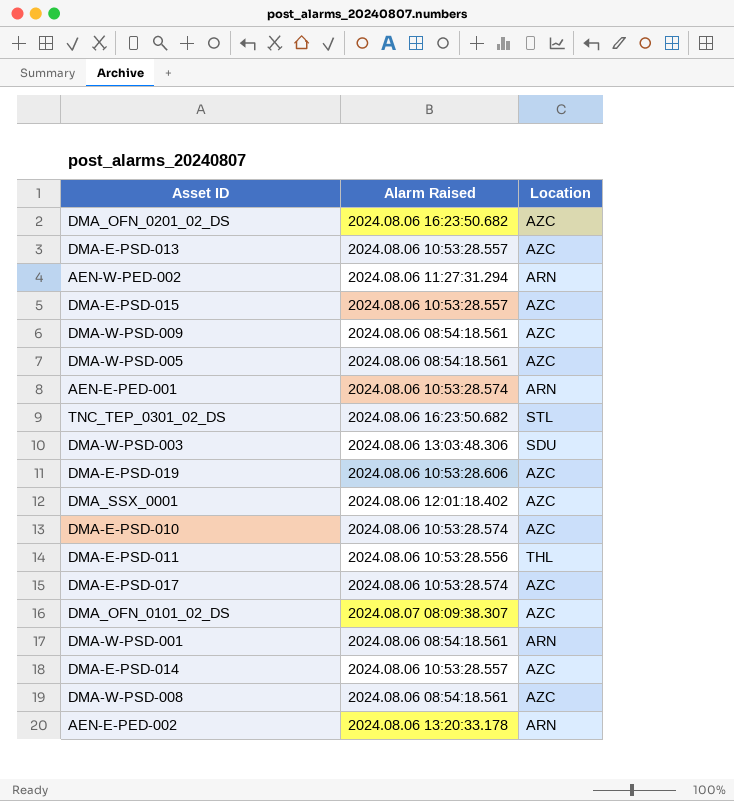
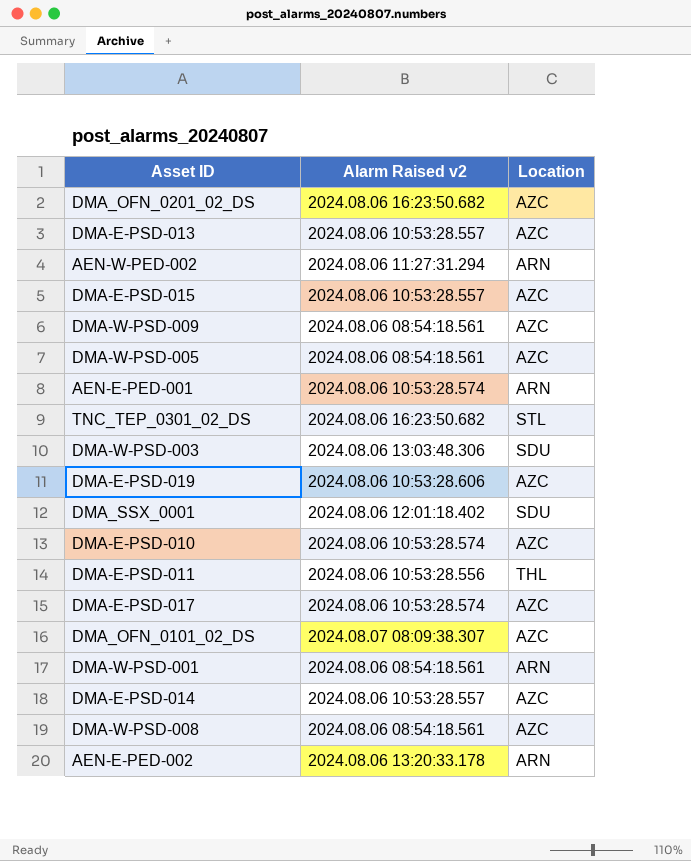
column name: Alarm Raised -> Alarm Raised v2
DMA_SSX_0001 | Location: AZC -> SDU

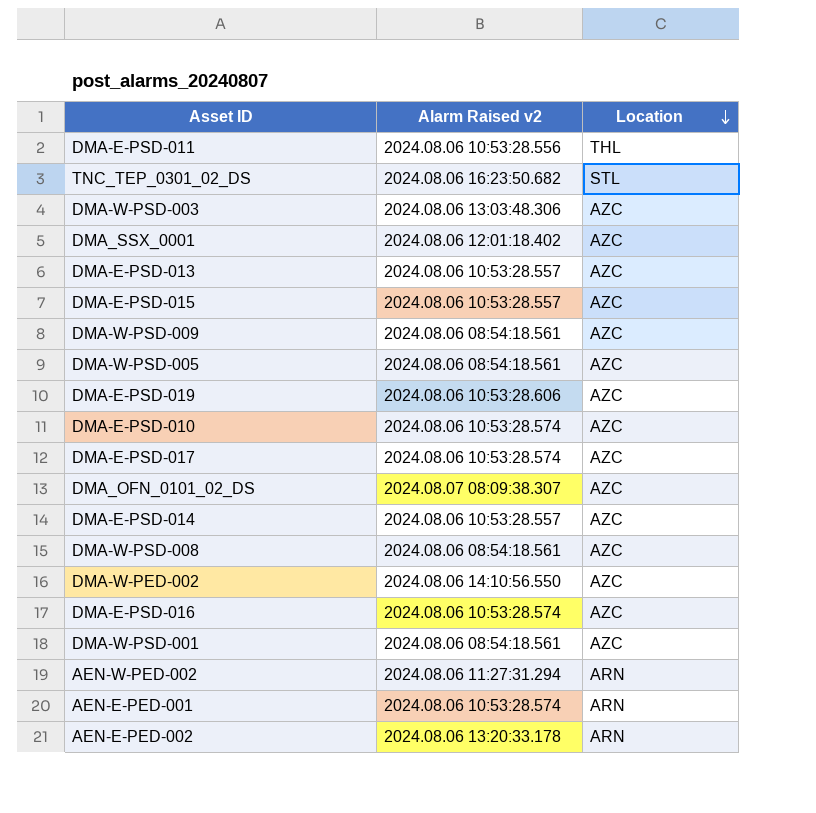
row order: none -> Location descending
row DMA_OFN_0201_02_DS: 2024.08.06 16:23:50.682 | AZC -> none
DMA-W-PSD-003 | Location: SDU -> AZC
DMA_SSX_0001 | Location: SDU -> AZC
row DMA-W-PED-002: none -> 2024.08.06 14:10:56.550 | AZC
row DMA-E-PSD-016: none -> 2024.08.06 10:53:28.574 | AZC
DMA-W-PSD-001 | Location: ARN -> AZC

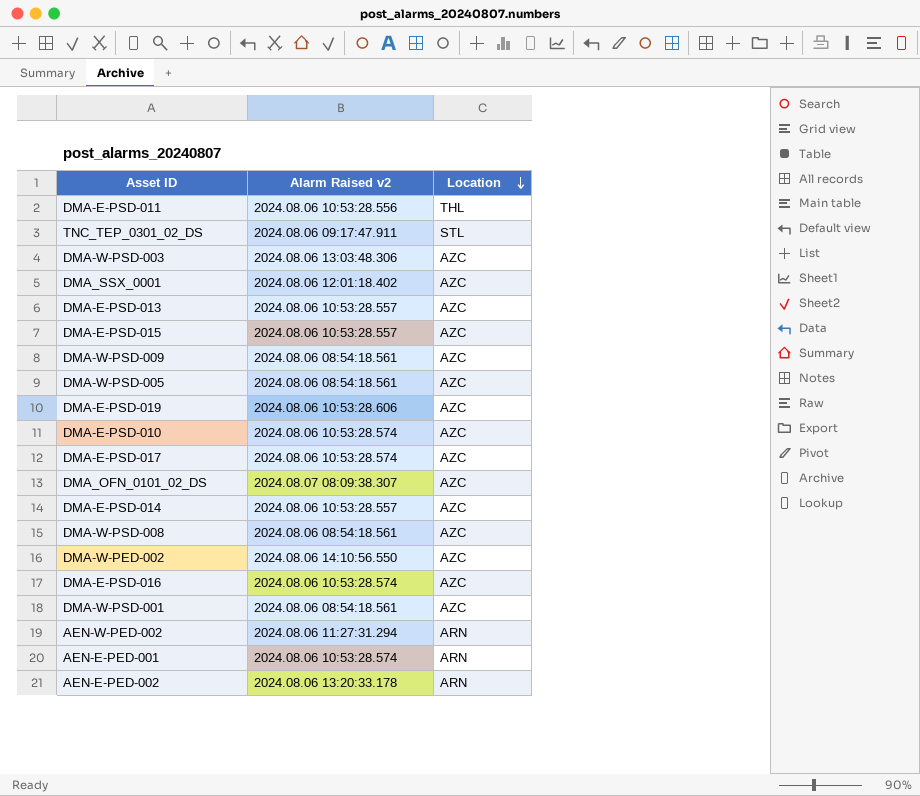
TNC_TEP_0301_02_DS | Alarm Raised v2: 2024.08.06 16:23:50.682 -> 2024.08.06 09:17:47.911

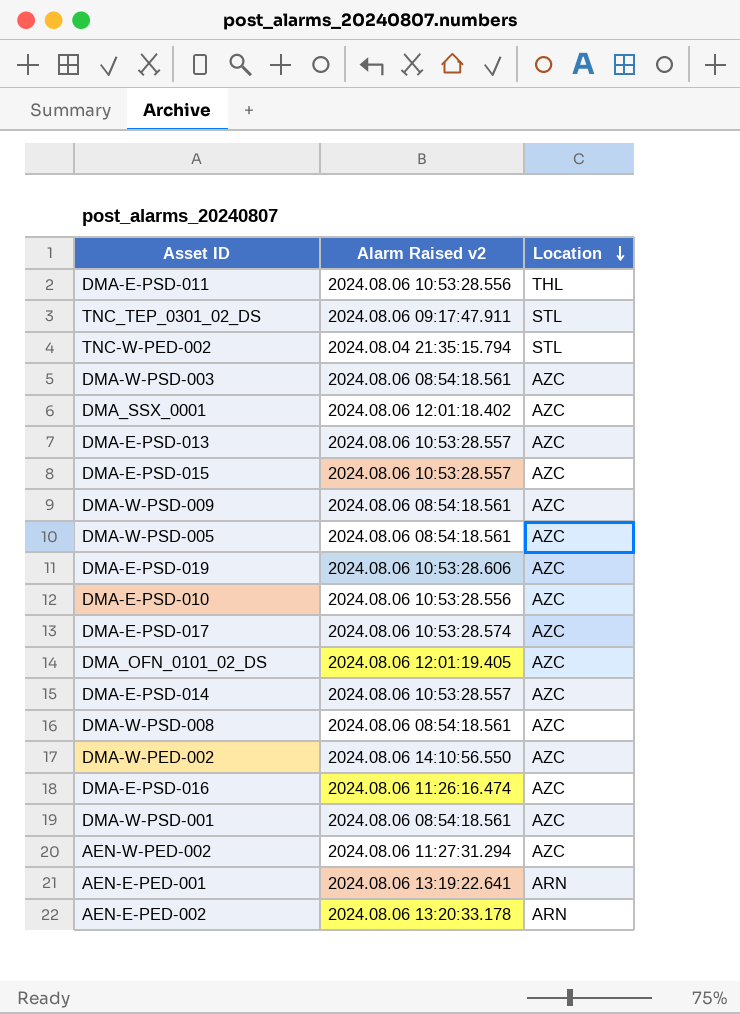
row TNC-W-PED-002: none -> 2024.08.04 21:35:15.794 | STL
DMA-W-PSD-003 | Alarm Raised v2: 2024.08.06 13:03:48.306 -> 2024.08.06 08:54:18.561
DMA-E-PSD-010 | Alarm Raised v2: 2024.08.06 10:53:28.574 -> 2024.08.06 10:53:28.556
DMA_OFN_0101_02_DS | Alarm Raised v2: 2024.08.07 08:09:38.307 -> 2024.08.06 12:01:19.405
DMA-E-PSD-016 | Alarm Raised v2: 2024.08.06 10:53:28.574 -> 2024.08.06 11:26:16.474
AEN-W-PED-002 | Location: ARN -> AZC
AEN-E-PED-001 | Alarm Raised v2: 2024.08.06 10:53:28.574 -> 2024.08.06 13:19:22.641

